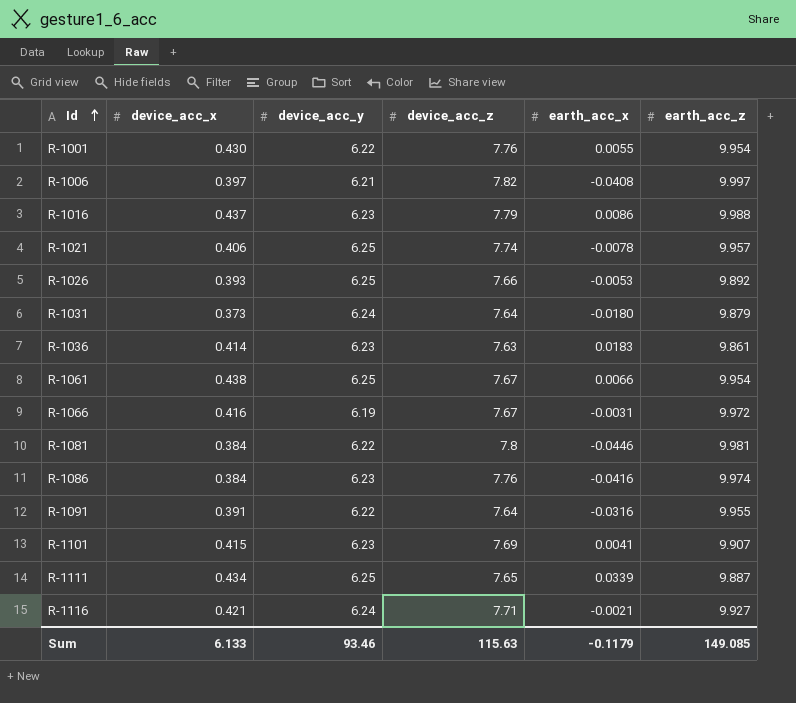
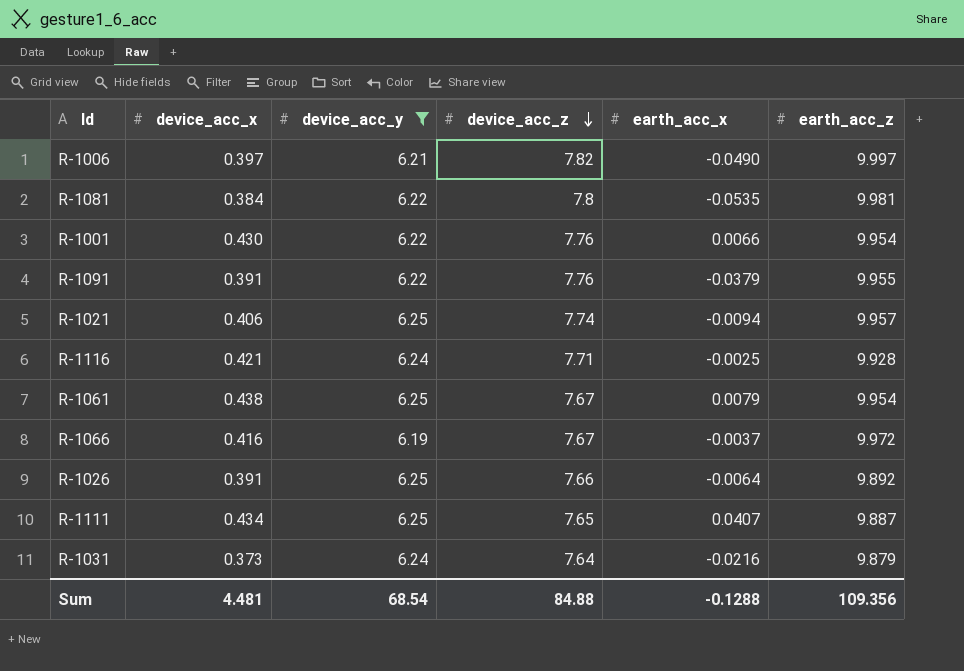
filter: none -> device_acc_y != 6.23
row order: Id ascending -> device_acc_z descending
R-1006 | earth_acc_x: -0.0408 -> -0.0490
R-1081 | earth_acc_x: -0.0446 -> -0.0535
R-1001 | earth_acc_x: 0.0055 -> 0.0066
R-1091 | device_acc_z: 7.64 -> 7.76
R-1091 | earth_acc_x: -0.0316 -> -0.0379
R-1021 | earth_acc_x: -0.0078 -> -0.0094
R-1116 | earth_acc_x: -0.0021 -> -0.0025
R-1116 | earth_acc_z: 9.927 -> 9.928
R-1061 | earth_acc_x: 0.0066 -> 0.0079
R-1066 | earth_acc_x: -0.0031 -> -0.0037
R-1026 | device_acc_x: 0.393 -> 0.391
R-1026 | earth_acc_x: -0.0053 -> -0.0064
R-1111 | earth_acc_x: 0.0339 -> 0.0407
R-1031 | earth_acc_x: -0.0180 -> -0.0216
Sum | device_acc_x: 6.133 -> 4.481
Sum | device_acc_y: 93.46 -> 68.54
Sum | device_acc_z: 115.63 -> 84.88
Sum | earth_acc_x: -0.1179 -> -0.1288
Sum | earth_acc_z: 149.085 -> 109.356

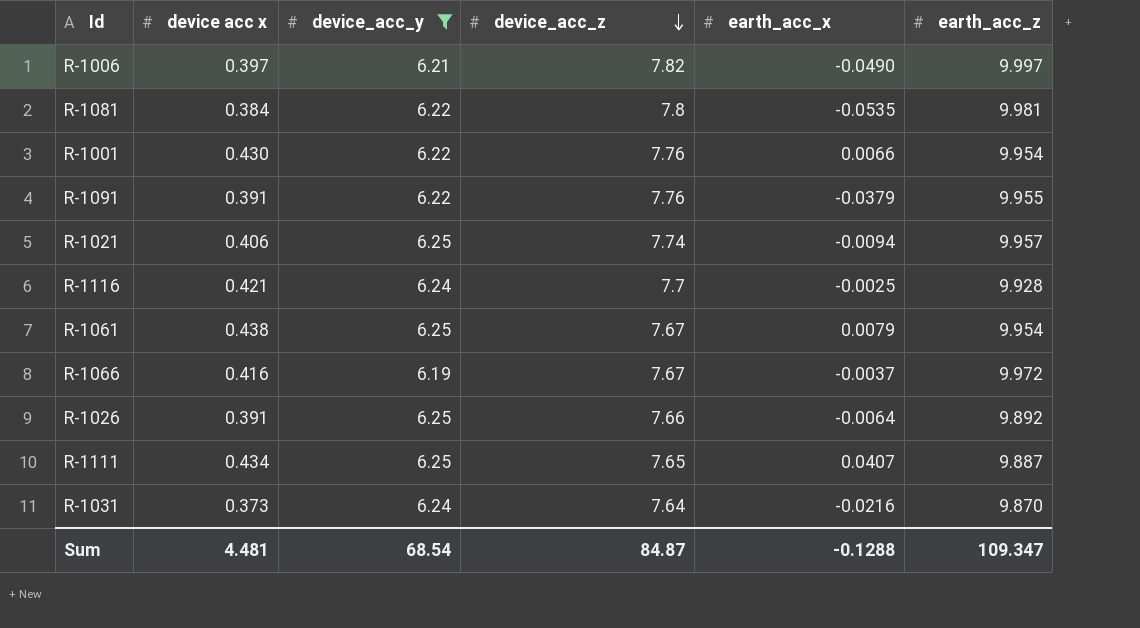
column name: device_acc_x -> device acc x
R-1116 | device_acc_z: 7.71 -> 7.7
R-1031 | earth_acc_z: 9.879 -> 9.870
Sum | device_acc_z: 84.88 -> 84.87
Sum | earth_acc_z: 109.356 -> 109.347

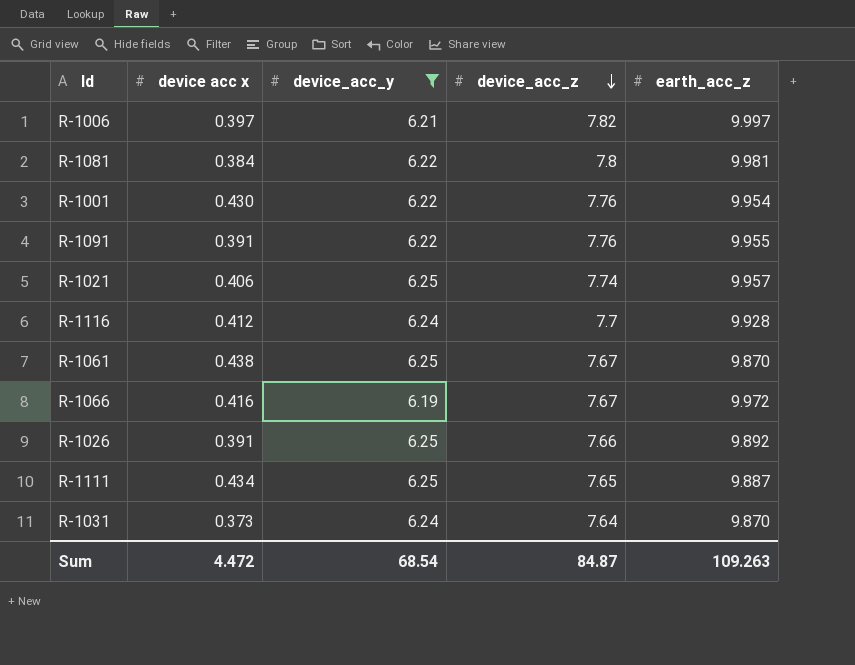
column earth_acc_x | position: 5 -> none
R-1116 | device acc x: 0.421 -> 0.412
R-1061 | earth_acc_z: 9.954 -> 9.870
Sum | device acc x: 4.481 -> 4.472
Sum | earth_acc_z: 109.347 -> 109.263

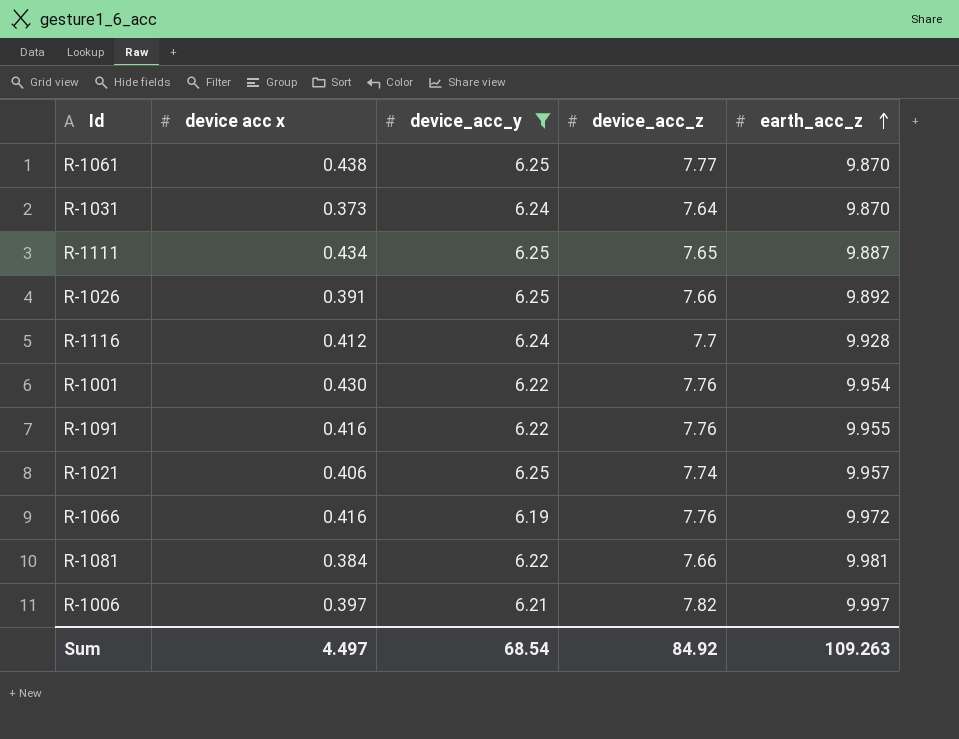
row order: device_acc_z descending -> earth_acc_z ascending
R-1061 | device_acc_z: 7.67 -> 7.77
R-1091 | device acc x: 0.391 -> 0.416
R-1066 | device_acc_z: 7.67 -> 7.76
R-1081 | device_acc_z: 7.8 -> 7.66
Sum | device acc x: 4.472 -> 4.497
Sum | device_acc_z: 84.87 -> 84.92

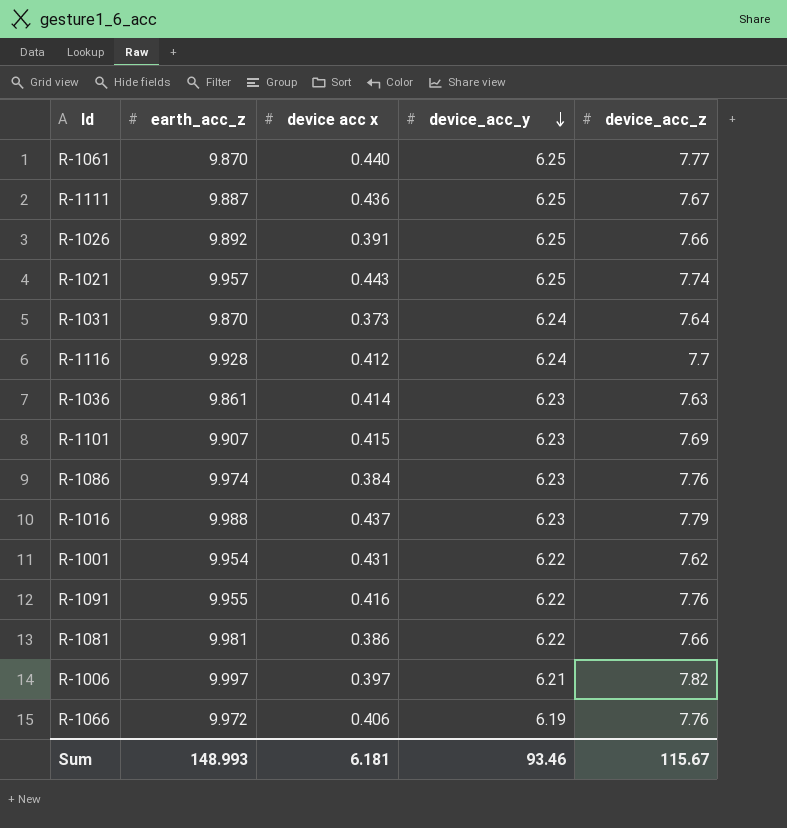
filter: device_acc_y != 6.23 -> none
row order: earth_acc_z ascending -> device_acc_y descending
column earth_acc_z | position: 5 -> 2
R-1061 | device acc x: 0.438 -> 0.440
R-1111 | device acc x: 0.434 -> 0.436
R-1111 | device_acc_z: 7.65 -> 7.67
R-1021 | device acc x: 0.406 -> 0.443
R-1001 | device acc x: 0.430 -> 0.431
R-1001 | device_acc_z: 7.76 -> 7.62
R-1081 | device acc x: 0.384 -> 0.386
R-1066 | device acc x: 0.416 -> 0.406
Sum | earth_acc_z: 109.263 -> 148.993
Sum | device acc x: 4.497 -> 6.181
Sum | device_acc_y: 68.54 -> 93.46
Sum | device_acc_z: 84.92 -> 115.67

